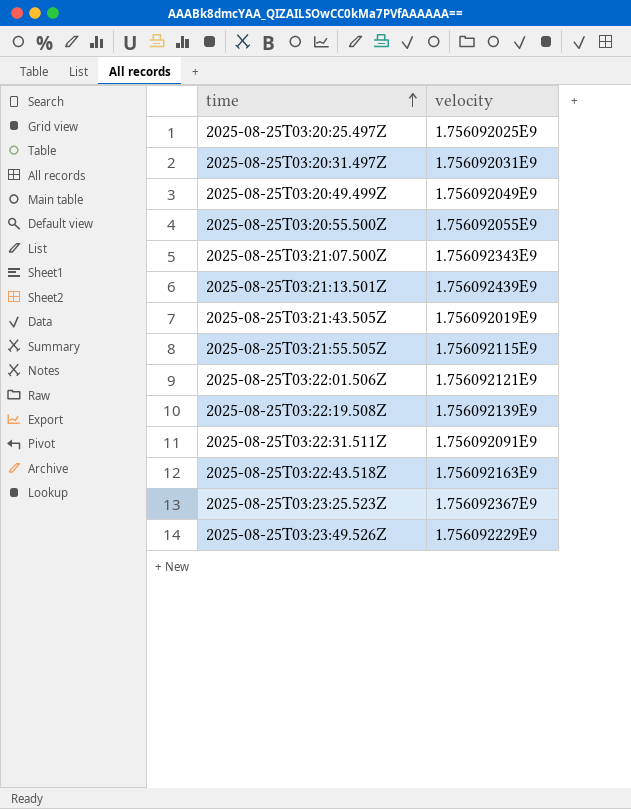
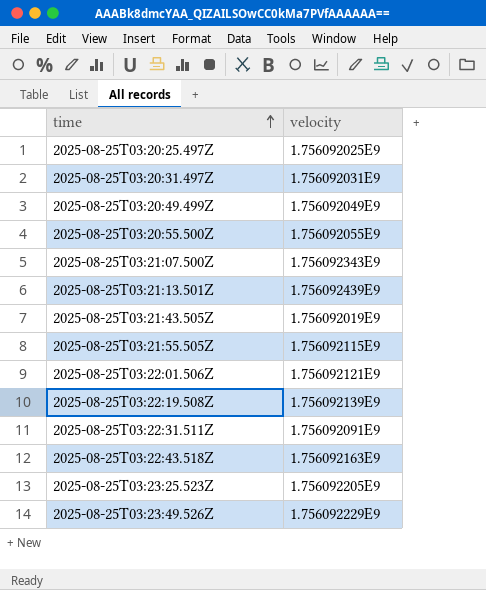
2025-08-25T03:23:25.523Z | velocity: 1.756092367E9 -> 1.756092205E9

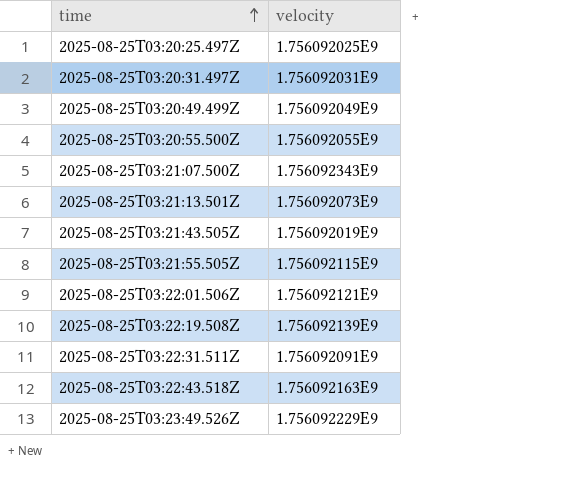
row 2025-08-25T03:23:25.523Z: 1.756092205E9 -> none
2025-08-25T03:21:13.501Z | velocity: 1.756092439E9 -> 1.756092073E9

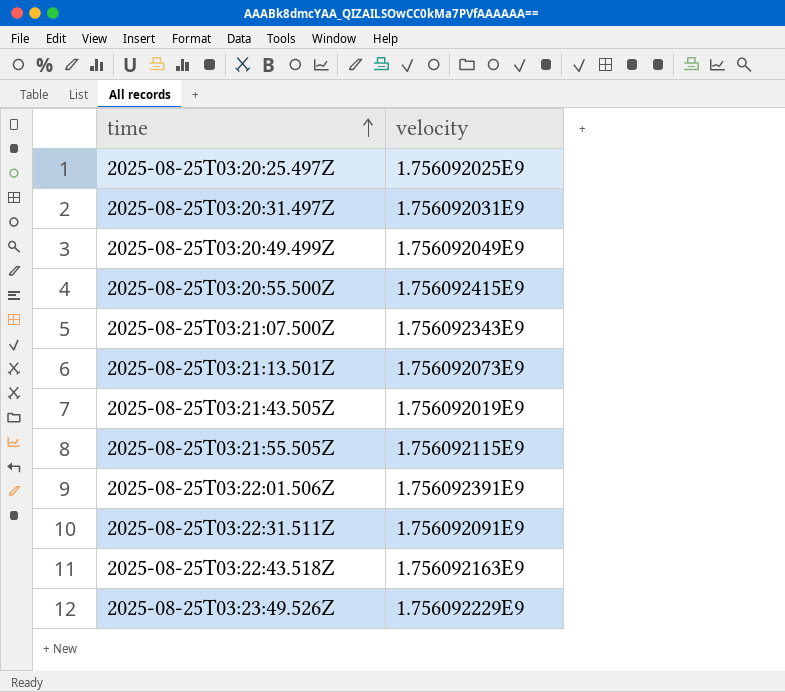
row 2025-08-25T03:22:19.508Z: 1.756092139E9 -> none
2025-08-25T03:20:55.500Z | velocity: 1.756092055E9 -> 1.756092415E9
2025-08-25T03:22:01.506Z | velocity: 1.756092121E9 -> 1.756092391E9

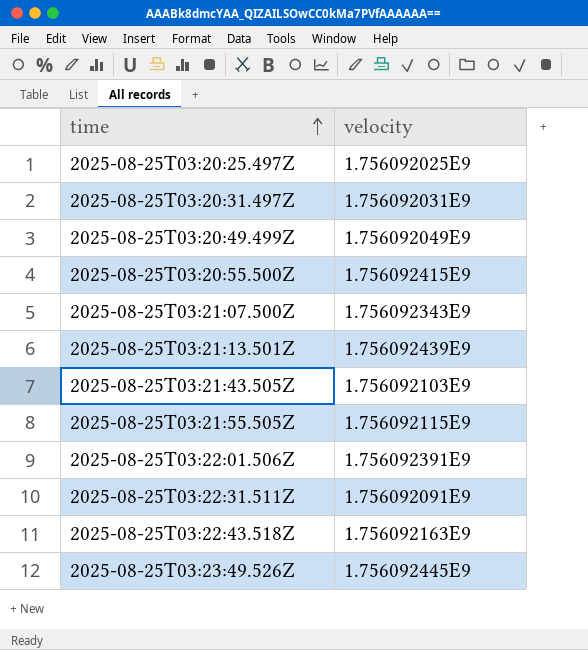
2025-08-25T03:21:13.501Z | velocity: 1.756092073E9 -> 1.756092439E9
2025-08-25T03:21:43.505Z | velocity: 1.756092019E9 -> 1.756092103E9
2025-08-25T03:23:49.526Z | velocity: 1.756092229E9 -> 1.756092445E9

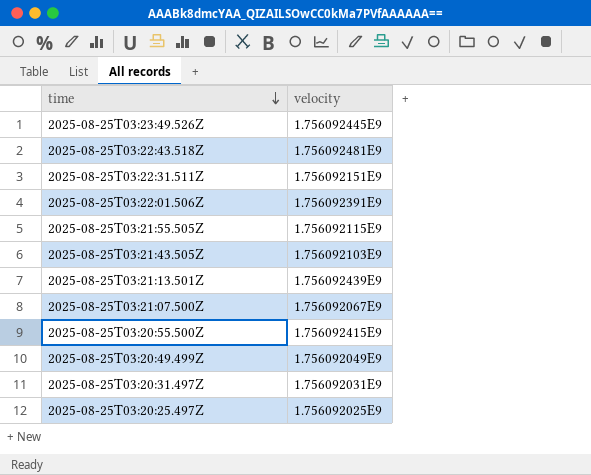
row order: time ascending -> time descending
2025-08-25T03:22:43.518Z | velocity: 1.756092163E9 -> 1.756092481E9
2025-08-25T03:22:31.511Z | velocity: 1.756092091E9 -> 1.756092151E9
2025-08-25T03:21:07.500Z | velocity: 1.756092343E9 -> 1.756092067E9

